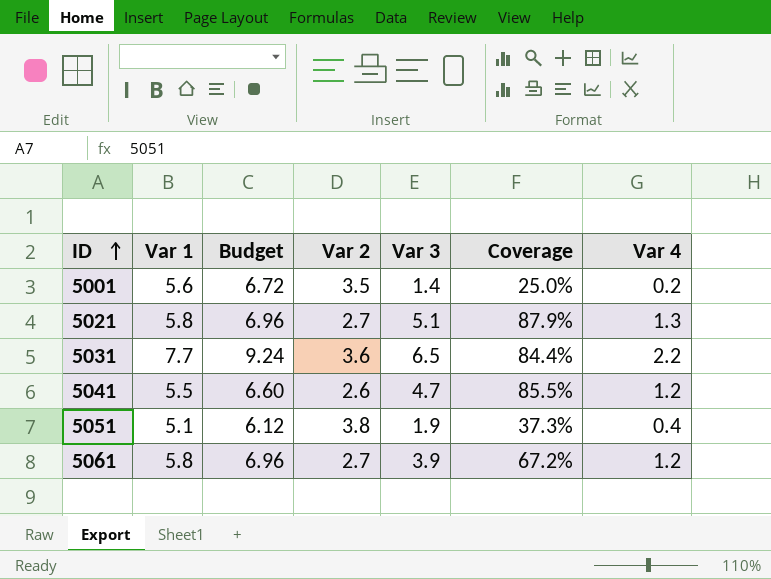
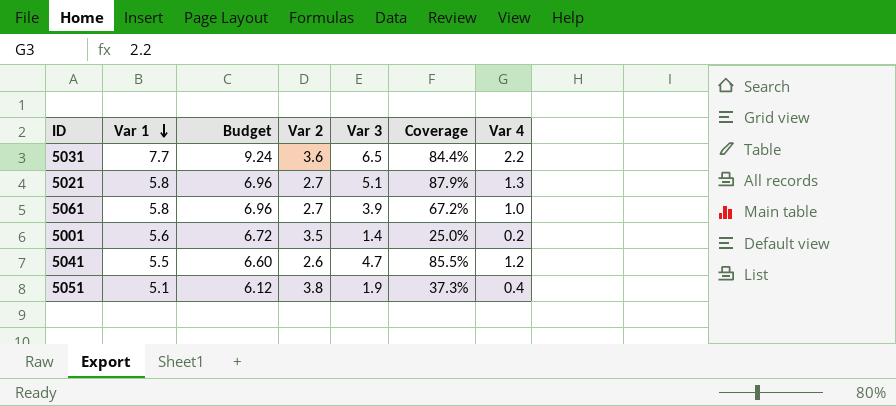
row order: ID ascending -> Var 1 descending
5061 | Var 4: 1.2 -> 1.0

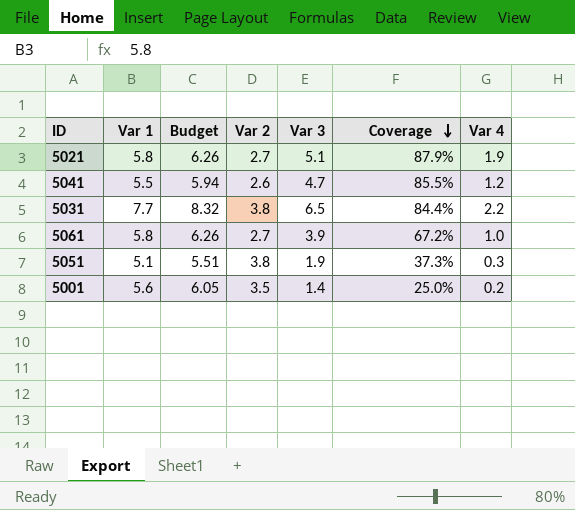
row order: Var 1 descending -> Coverage descending
column Budget | formula: [Var 1] * 1.2 -> [Var 1] * 1.08
5021 | Var 4: 1.3 -> 1.9
5031 | Var 2: 3.6 -> 3.8
5051 | Var 4: 0.4 -> 0.3

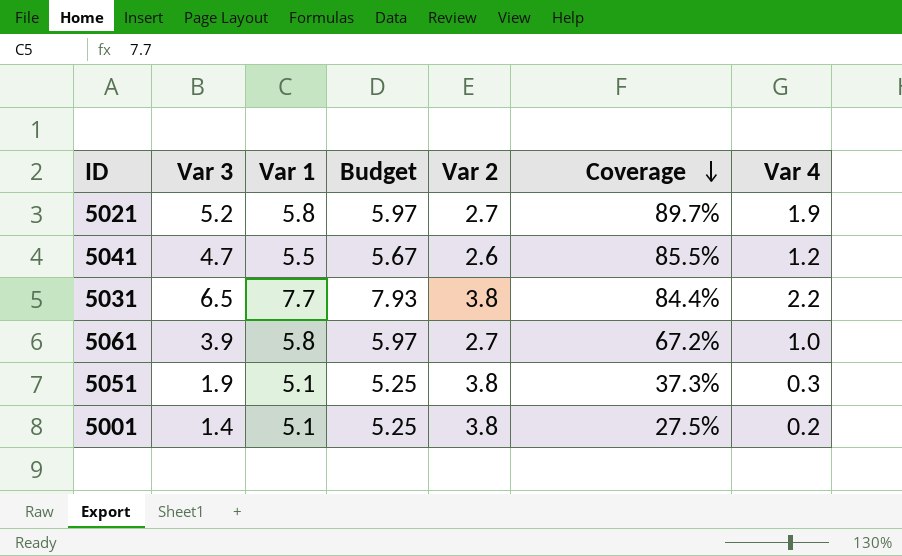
column Var 3 | position: 5 -> 2
column Budget | formula: [Var 1] * 1.08 -> [Var 1] * 1.03
5021 | Var 3: 5.1 -> 5.2
5021 | Coverage: 87.9% -> 89.7%
5001 | Var 1: 5.6 -> 5.1
5001 | Var 2: 3.5 -> 3.8
5001 | Coverage: 25.0% -> 27.5%

